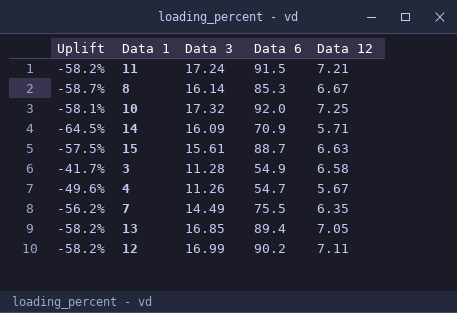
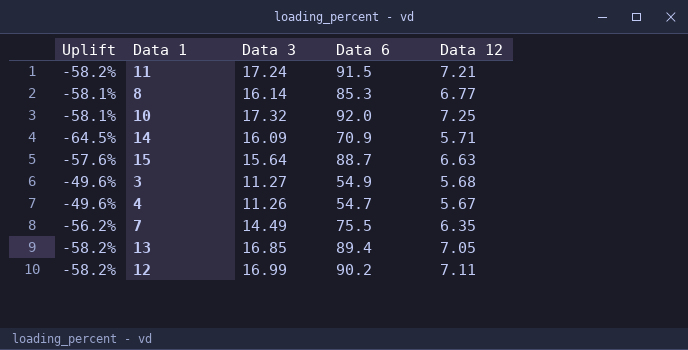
8 | Uplift: -58.7% -> -58.1%
8 | Data 12: 6.67 -> 6.77
15 | Uplift: -57.5% -> -57.6%
15 | Data 3: 15.61 -> 15.64
3 | Uplift: -41.7% -> -49.6%
3 | Data 3: 11.28 -> 11.27
3 | Data 12: 6.58 -> 5.68

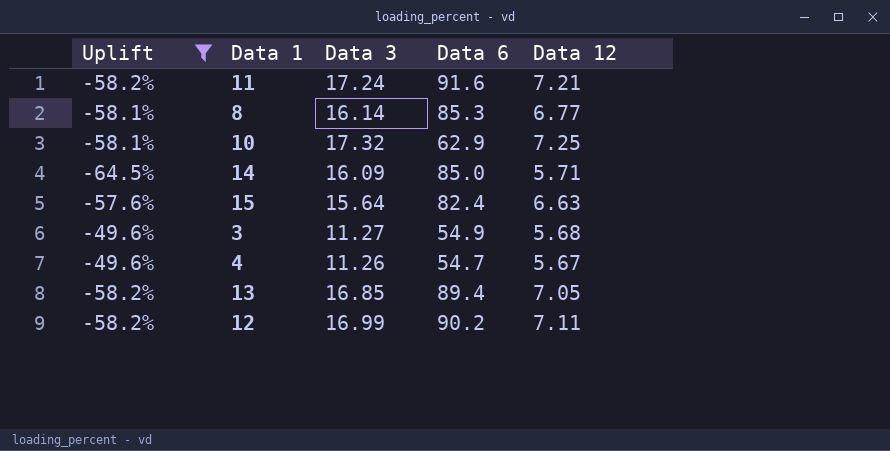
filter: none -> Uplift != -56.2%
11 | Data 6: 91.5 -> 91.6
10 | Data 6: 92.0 -> 62.9
14 | Data 6: 70.9 -> 85.0
15 | Data 6: 88.7 -> 82.4

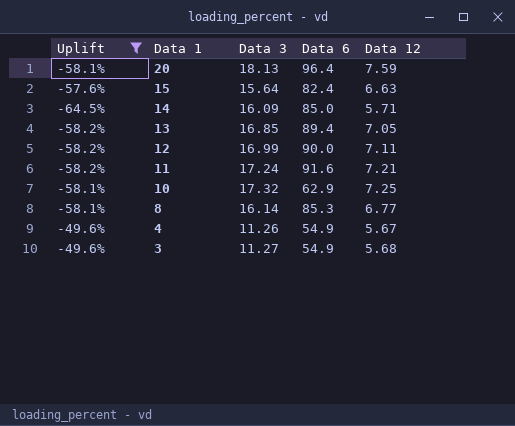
row order: none -> Data 1 descending
row 20: none -> -58.1% | 18.13 | 96.4 | 7.59
12 | Data 6: 90.2 -> 90.0
4 | Data 6: 54.7 -> 54.9

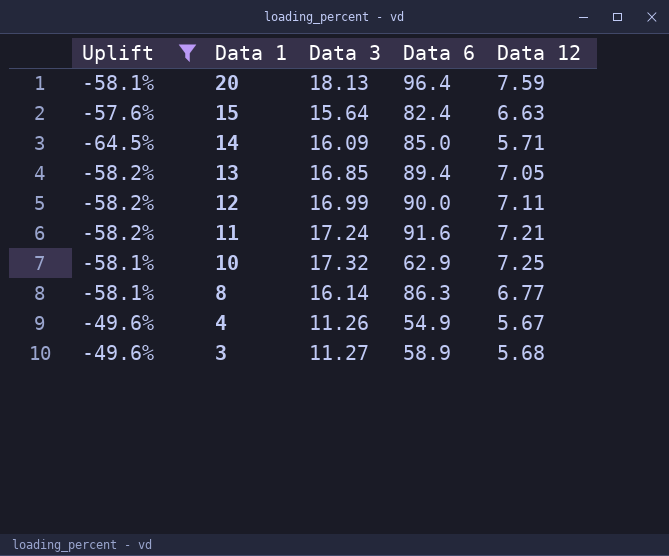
8 | Data 6: 85.3 -> 86.3
3 | Data 6: 54.9 -> 58.9

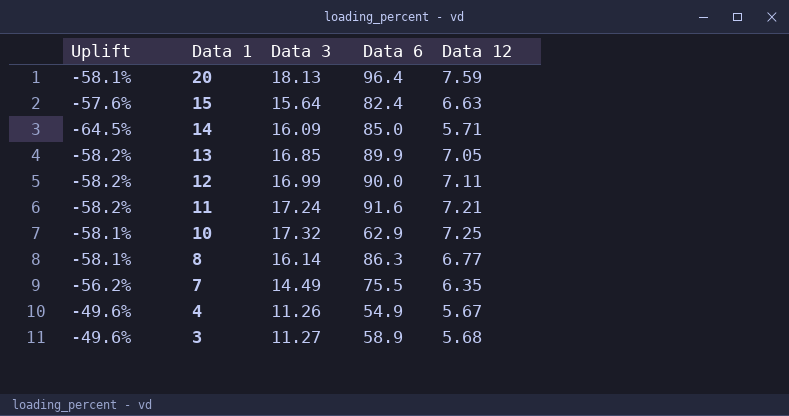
filter: Uplift != -56.2% -> none
13 | Data 6: 89.4 -> 89.9

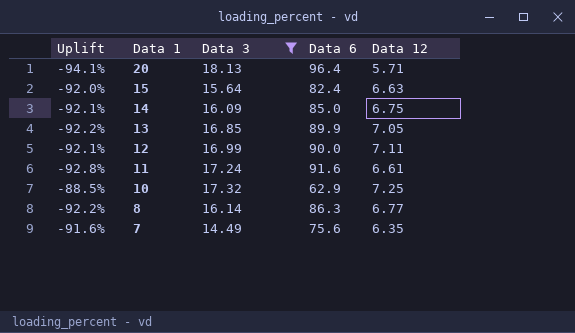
filter: none -> Data 3 >= 14.49
column Uplift | formula: ([Data 12] - [Data 3]) / [Data 3] -> ([Data 12] - [Data 6]) / [Data 6]
20 | Data 12: 7.59 -> 5.71
14 | Data 12: 5.71 -> 6.75
11 | Data 12: 7.21 -> 6.61
7 | Data 6: 75.5 -> 75.6

